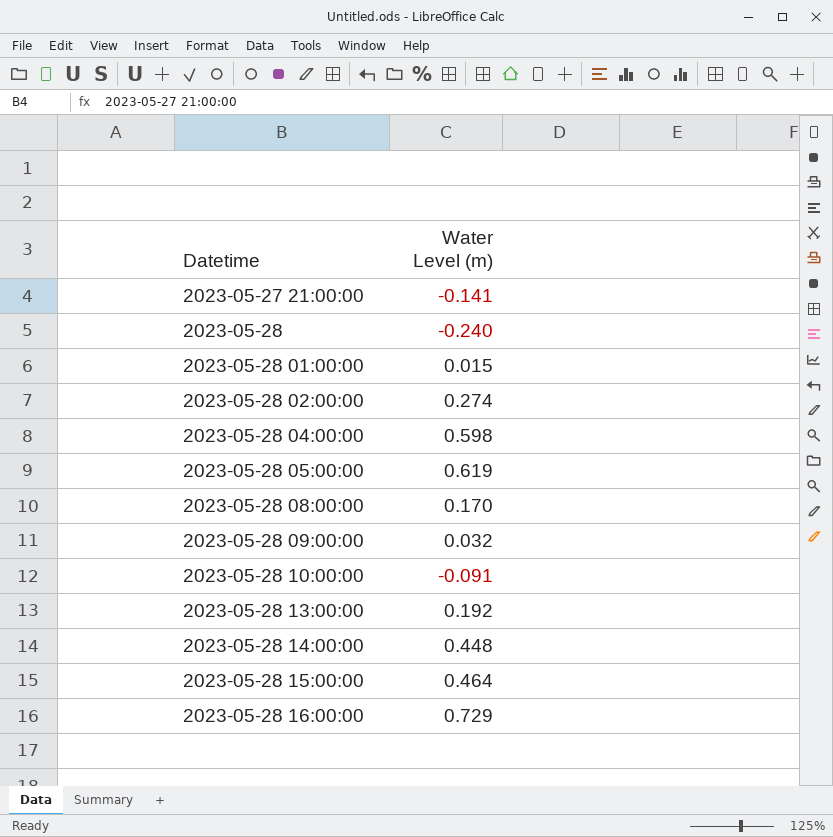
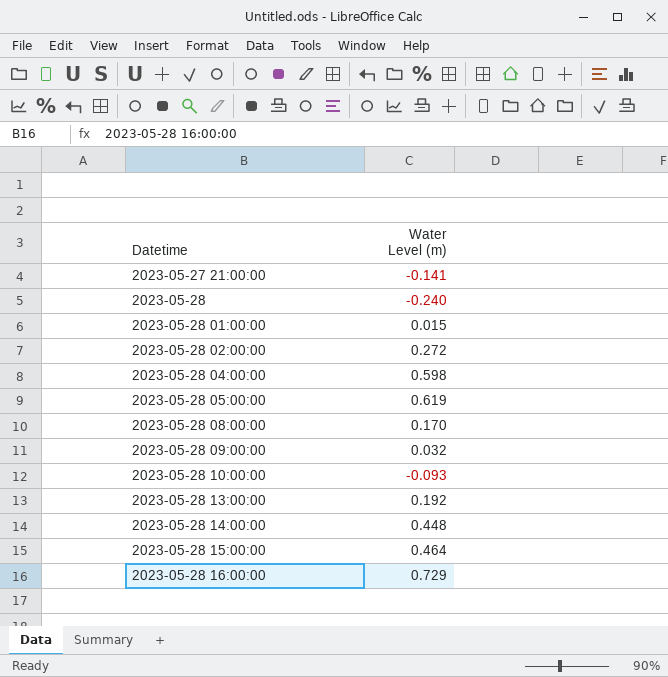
2023-05-28 02:00:00 | Water Level (m): 0.274 -> 0.272
2023-05-28 10:00:00 | Water Level (m): -0.091 -> -0.093

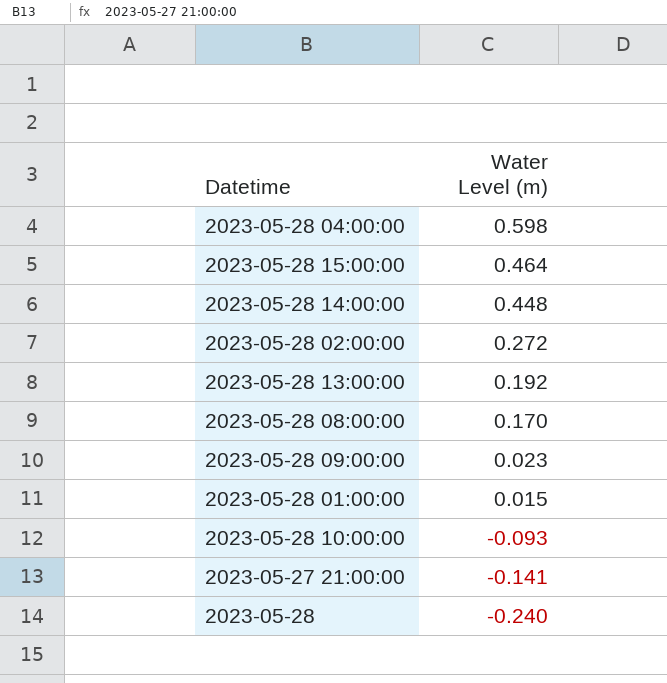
row order: Datetime ascending -> Water Level (m) descending
row 2023-05-28 05:00:00: 0.619 -> none
row 2023-05-28 16:00:00: 0.729 -> none
2023-05-28 09:00:00 | Water Level (m): 0.032 -> 0.023

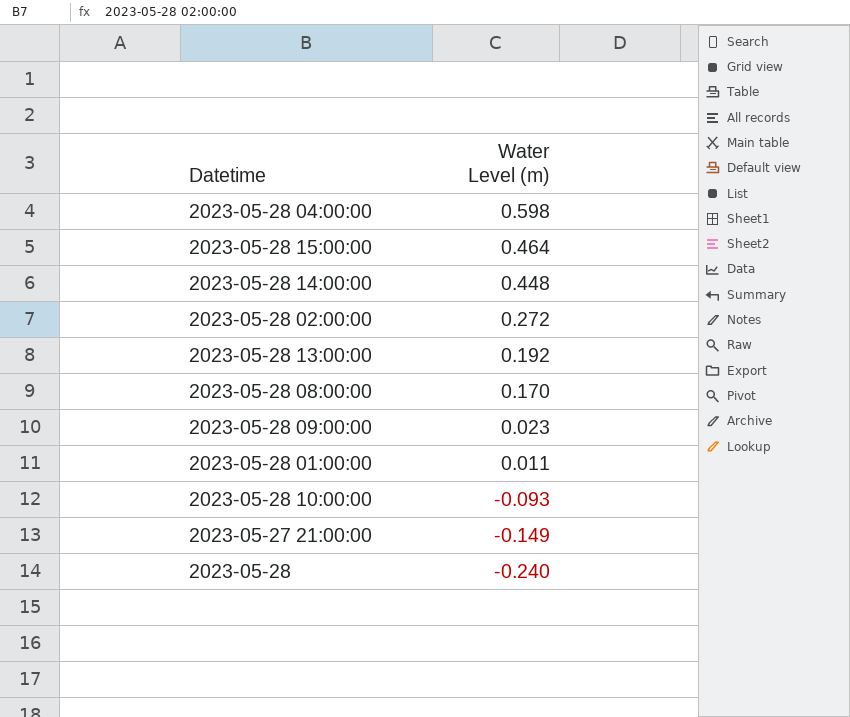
2023-05-28 01:00:00 | Water Level (m): 0.015 -> 0.011
2023-05-27 21:00:00 | Water Level (m): -0.141 -> -0.149

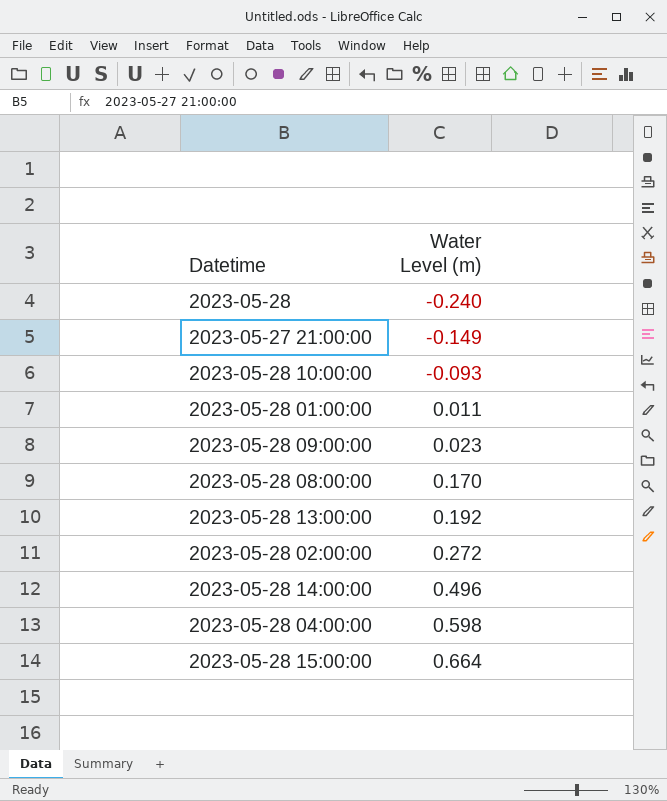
row order: Water Level (m) descending -> Water Level (m) ascending
2023-05-28 14:00:00 | Water Level (m): 0.448 -> 0.496
2023-05-28 15:00:00 | Water Level (m): 0.464 -> 0.664

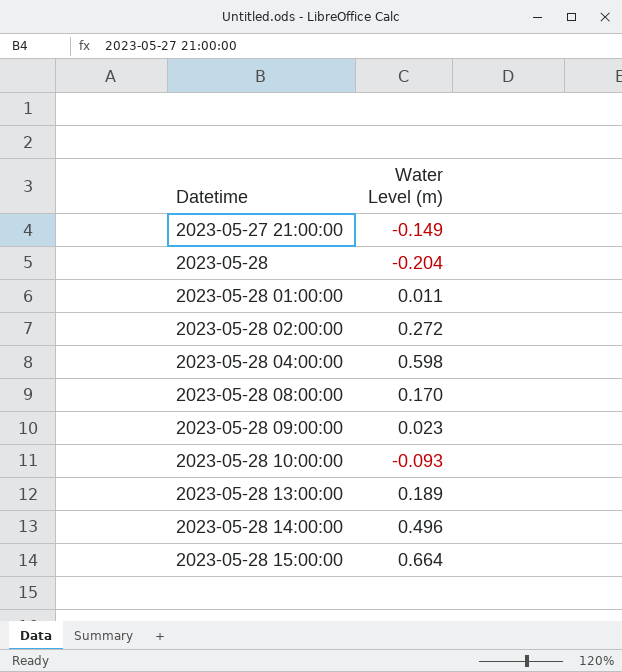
row order: Water Level (m) ascending -> Datetime ascending
2023-05-28 | Water Level (m): -0.240 -> -0.204
2023-05-28 13:00:00 | Water Level (m): 0.192 -> 0.189

